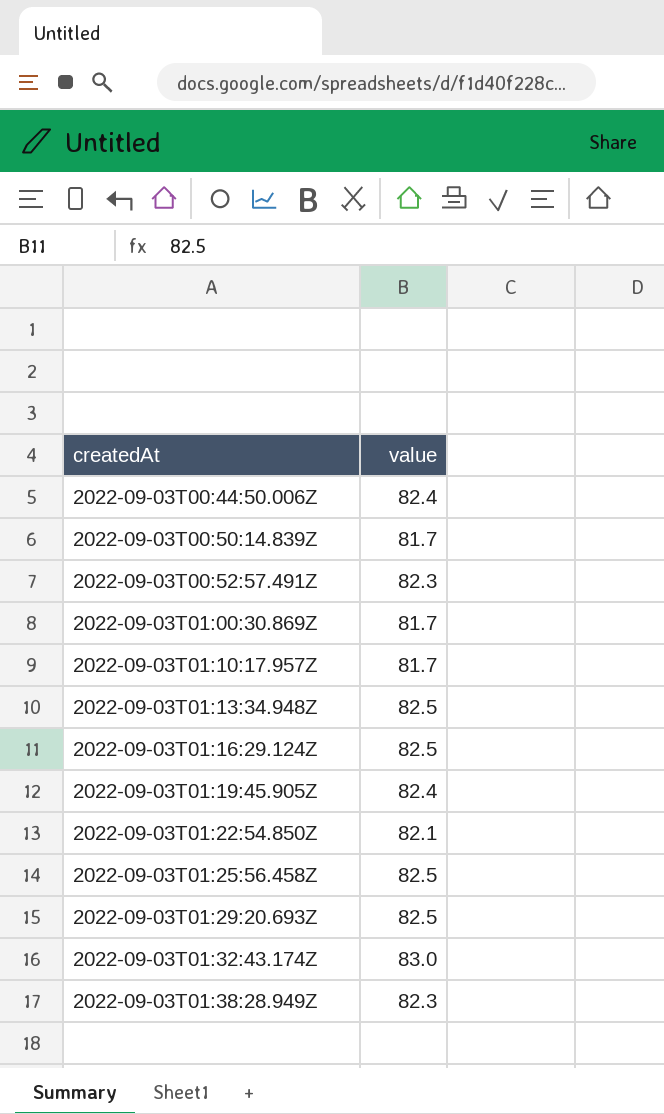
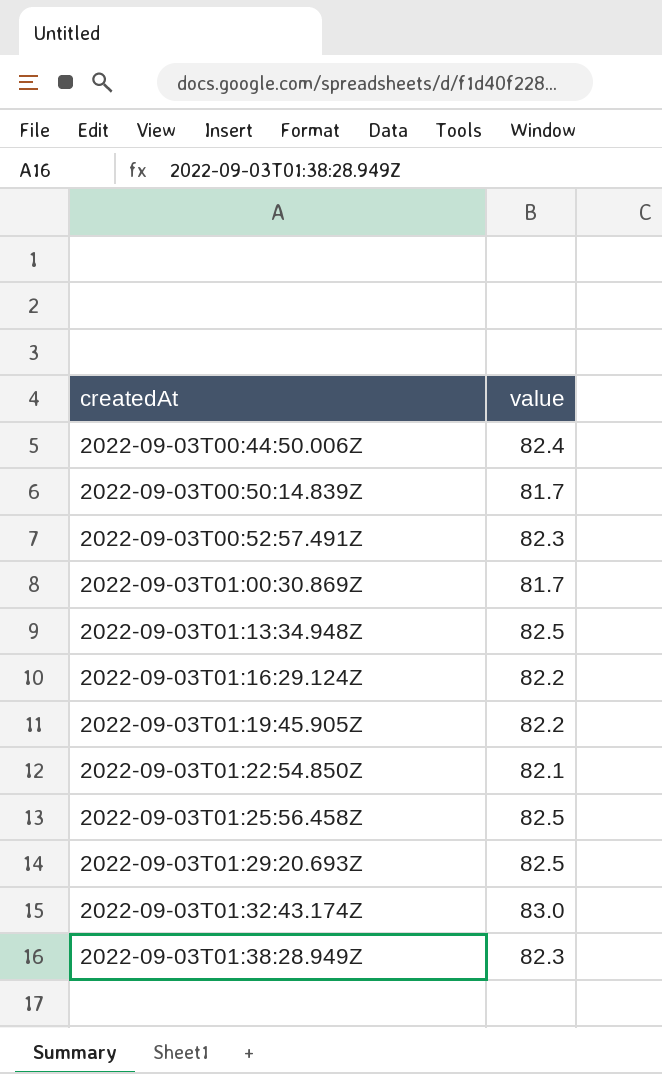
row 2022-09-03T01:10:17.957Z: 81.7 -> none
2022-09-03T01:16:29.124Z | value: 82.5 -> 82.2
2022-09-03T01:19:45.905Z | value: 82.4 -> 82.2

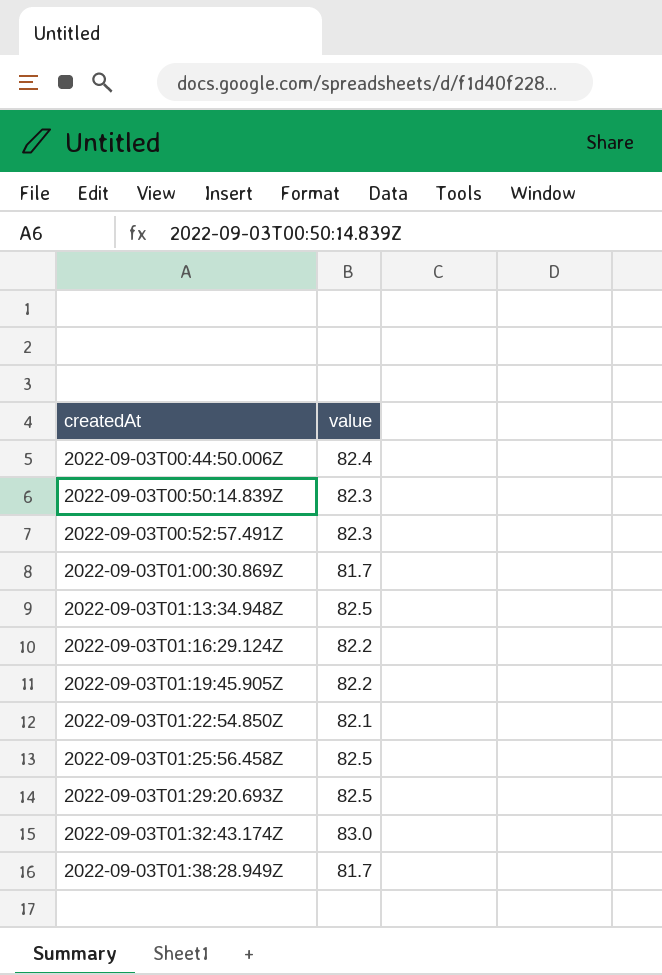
2022-09-03T00:50:14.839Z | value: 81.7 -> 82.3
2022-09-03T01:38:28.949Z | value: 82.3 -> 81.7

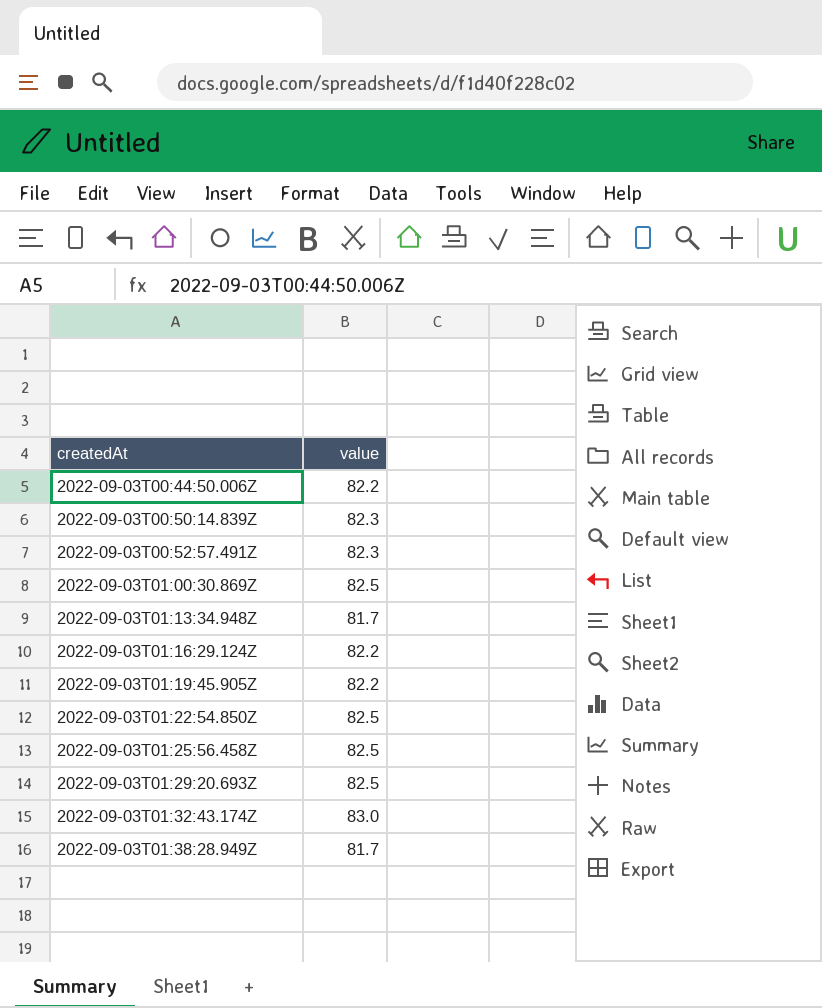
2022-09-03T00:44:50.006Z | value: 82.4 -> 82.2
2022-09-03T01:00:30.869Z | value: 81.7 -> 82.5
2022-09-03T01:13:34.948Z | value: 82.5 -> 81.7
2022-09-03T01:22:54.850Z | value: 82.1 -> 82.5

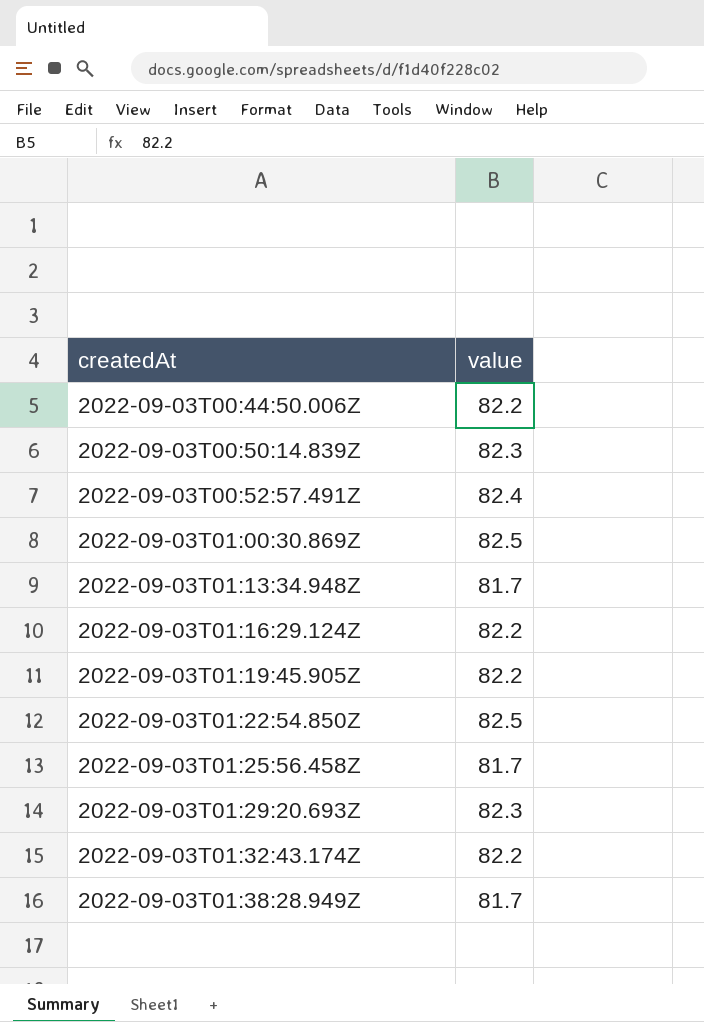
2022-09-03T00:52:57.491Z | value: 82.3 -> 82.4
2022-09-03T01:25:56.458Z | value: 82.5 -> 81.7
2022-09-03T01:29:20.693Z | value: 82.5 -> 82.3
2022-09-03T01:32:43.174Z | value: 83.0 -> 82.2

